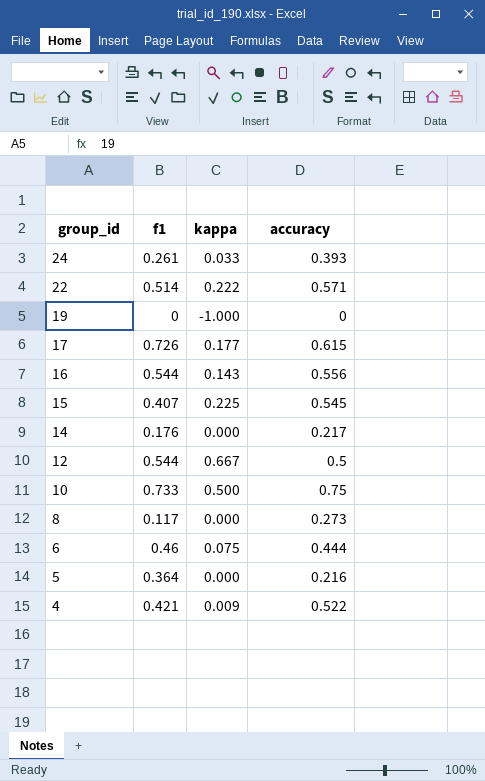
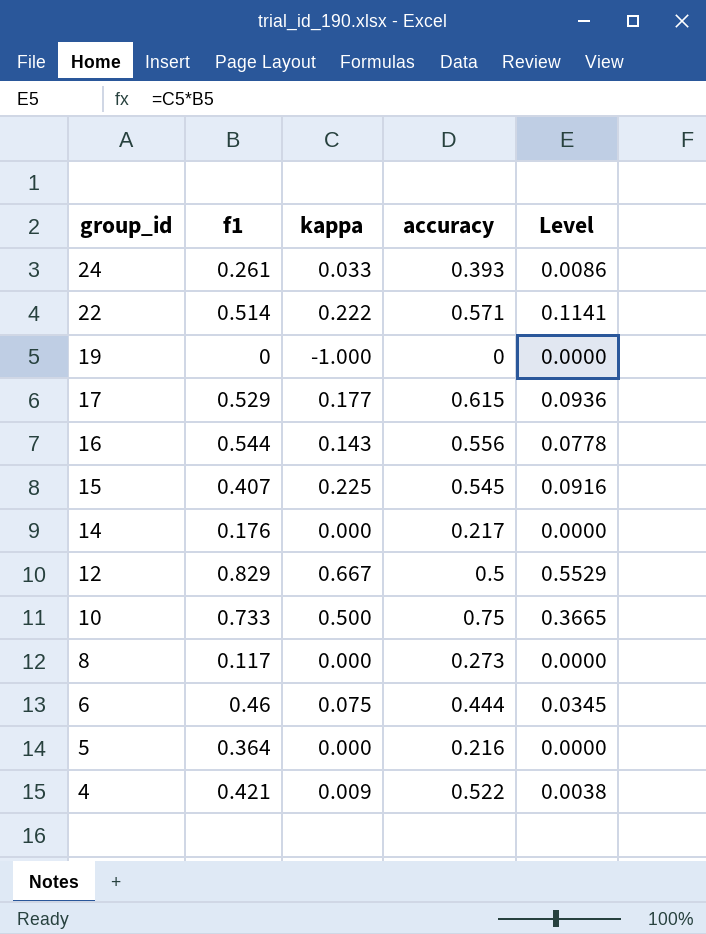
column Level | formula: none -> [f1] * [kappa]
17 | f1: 0.726 -> 0.529
12 | f1: 0.544 -> 0.829

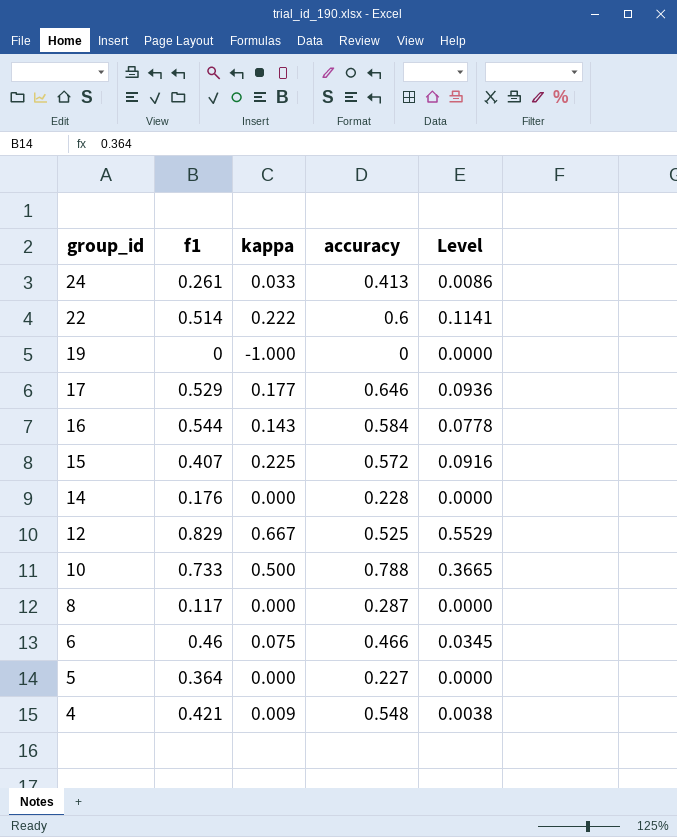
24 | accuracy: 0.393 -> 0.413
22 | accuracy: 0.571 -> 0.6
17 | accuracy: 0.615 -> 0.646
16 | accuracy: 0.556 -> 0.584
15 | accuracy: 0.545 -> 0.572
14 | accuracy: 0.217 -> 0.228
12 | accuracy: 0.5 -> 0.525
10 | accuracy: 0.75 -> 0.788
8 | accuracy: 0.273 -> 0.287
6 | accuracy: 0.444 -> 0.466
5 | accuracy: 0.216 -> 0.227
4 | accuracy: 0.522 -> 0.548

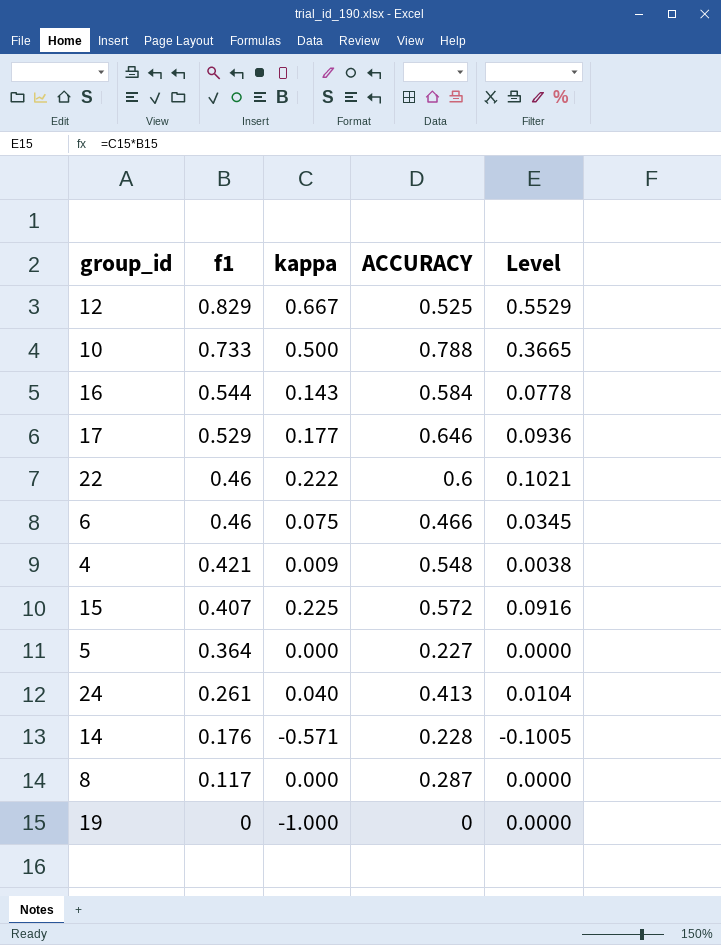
row order: group_id descending -> f1 descending
column name: accuracy -> ACCURACY
22 | f1: 0.514 -> 0.46
22 | Level: 0.1141 -> 0.1021
24 | kappa: 0.033 -> 0.040
24 | Level: 0.0086 -> 0.0104
14 | kappa: 0.000 -> -0.571
14 | Level: 0.0000 -> -0.1005

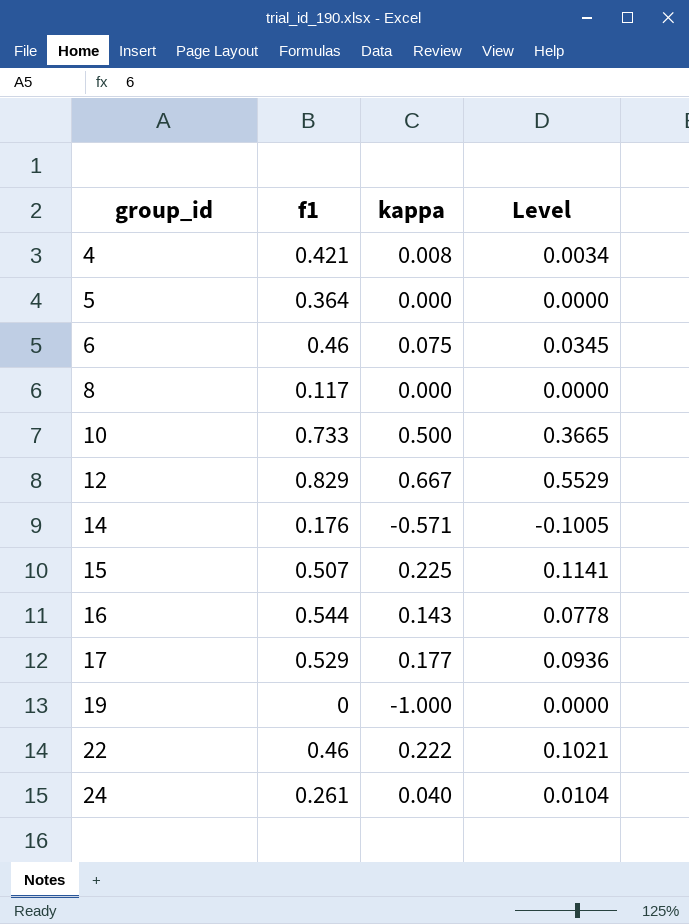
row order: f1 descending -> group_id ascending
column ACCURACY | position: 4 -> none
4 | kappa: 0.009 -> 0.008
4 | Level: 0.0038 -> 0.0034
15 | f1: 0.407 -> 0.507
15 | Level: 0.0916 -> 0.1141

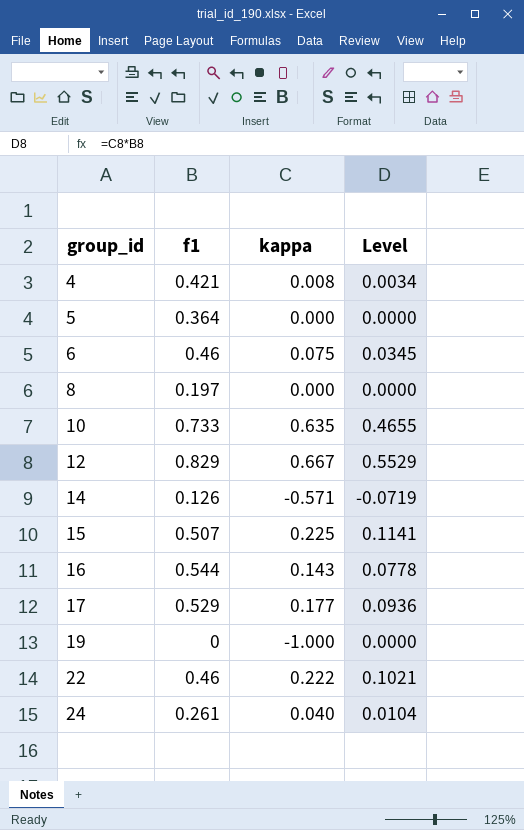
8 | f1: 0.117 -> 0.197
10 | kappa: 0.500 -> 0.635
10 | Level: 0.3665 -> 0.4655
14 | f1: 0.176 -> 0.126
14 | Level: -0.1005 -> -0.0719

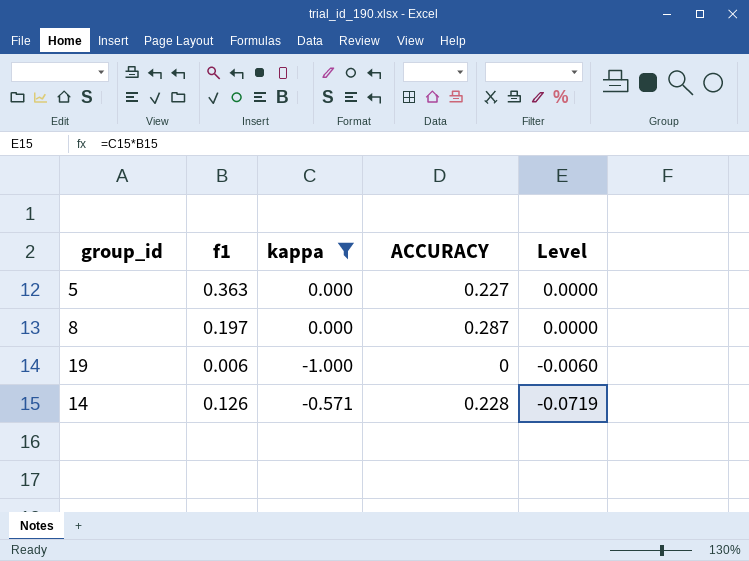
filter: none -> kappa <= 0.000
row order: group_id ascending -> Level descending
column ACCURACY | position: none -> 4
5 | f1: 0.364 -> 0.363
19 | f1: 0 -> 0.006
19 | Level: 0.0000 -> -0.0060

